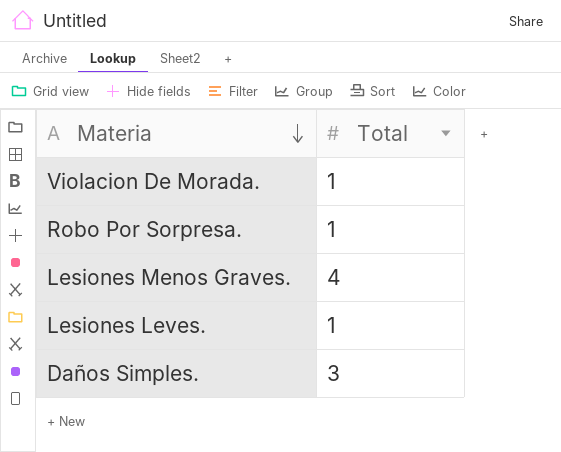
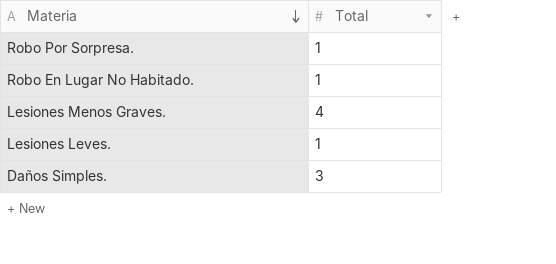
row Violacion De Morada.: 1 -> none
row Robo En Lugar No Habitado.: none -> 1

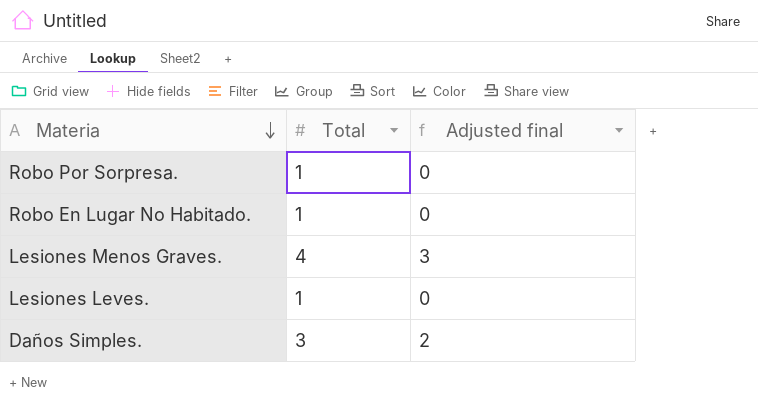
column Adjusted final | formula: none -> [Total] - 1

